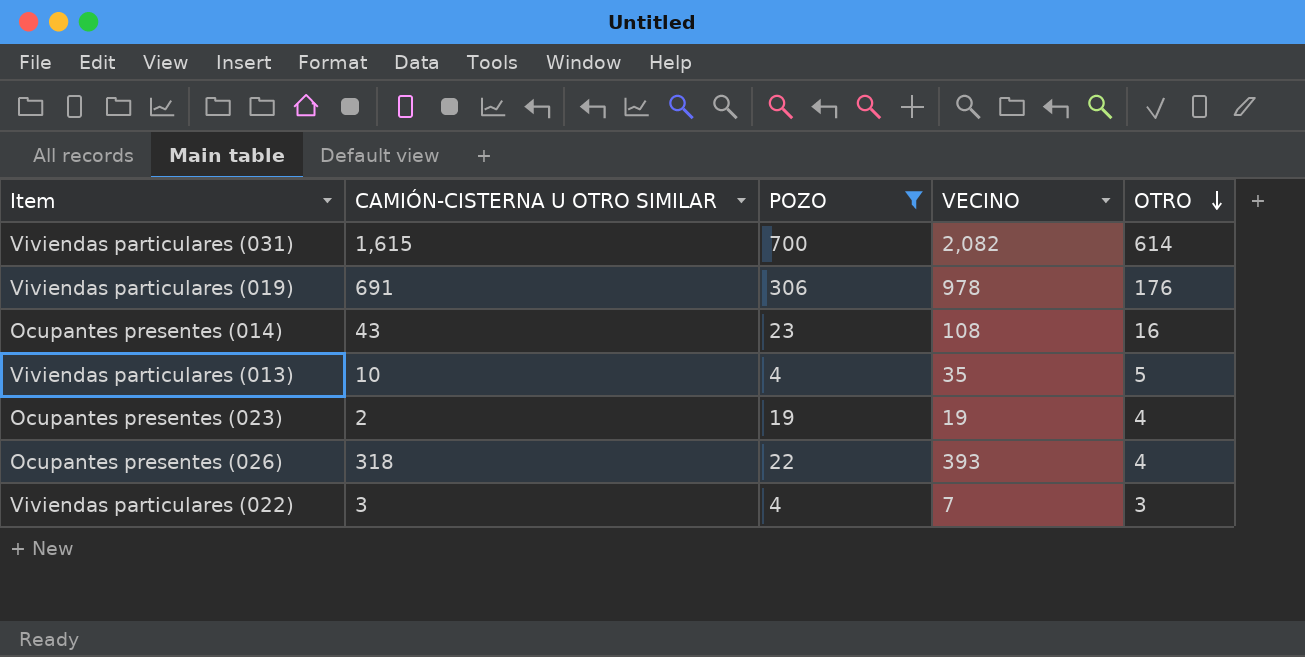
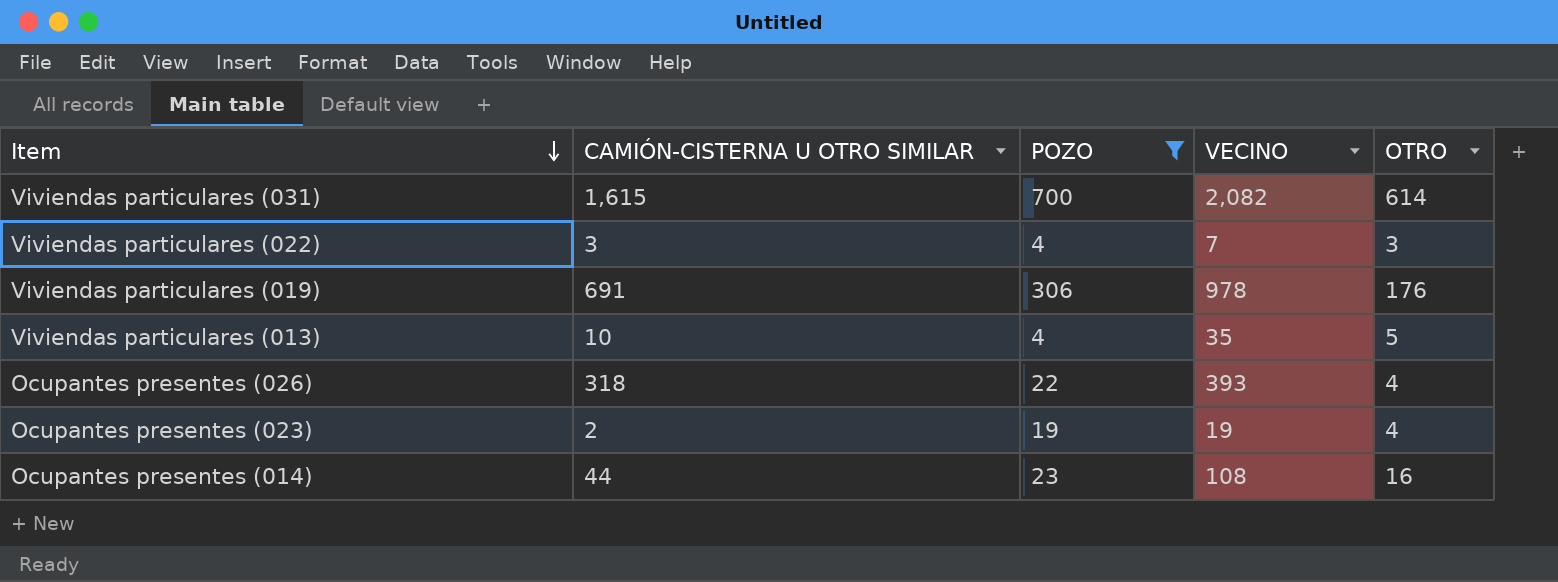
row order: OTRO descending -> Item descending
Ocupantes presentes (014) | CAMIÓN-CISTERNA U OTRO SIMILAR: 43 -> 44

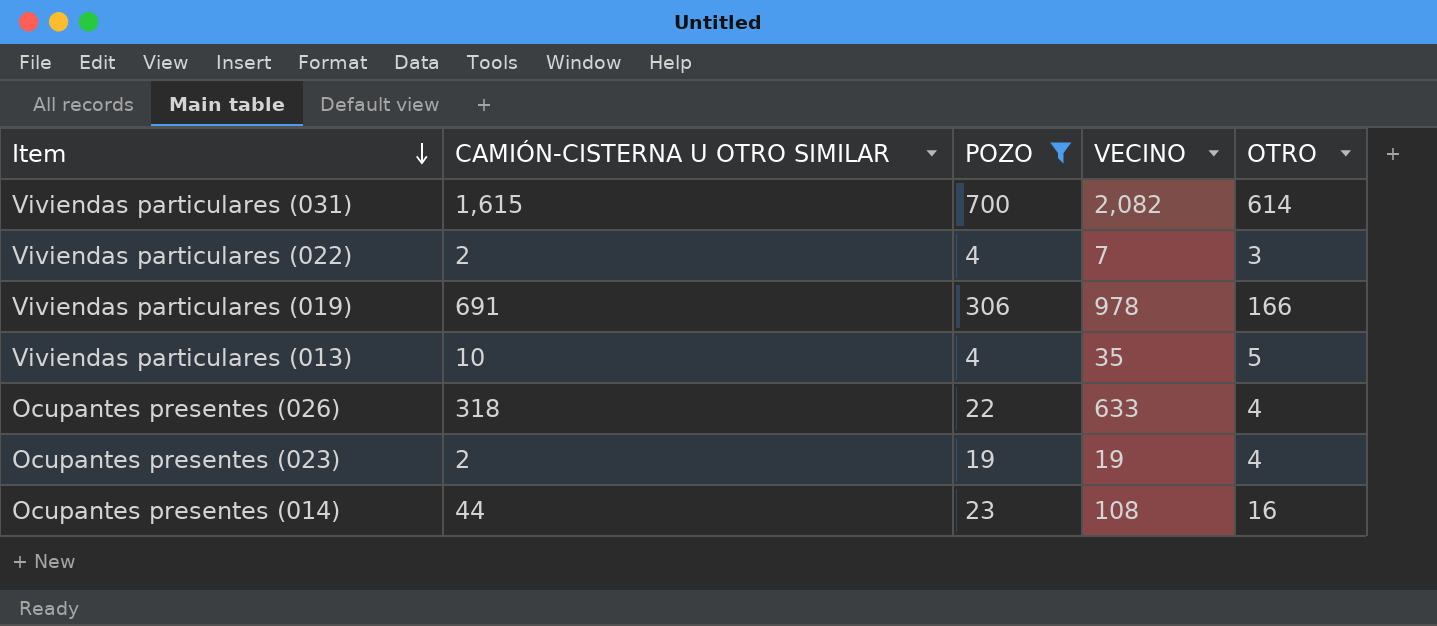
Viviendas particulares (022) | CAMIÓN-CISTERNA U OTRO SIMILAR: 3 -> 2
Viviendas particulares (019) | OTRO: 176 -> 166
Ocupantes presentes (026) | VECINO: 393 -> 633

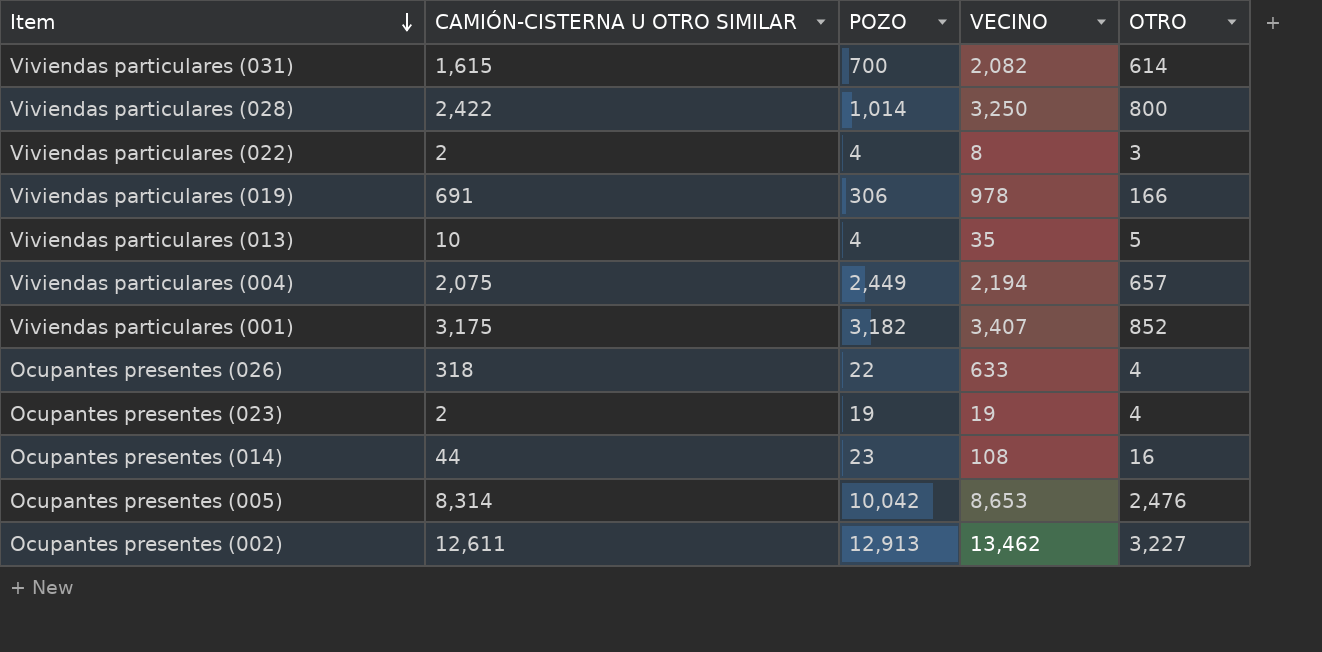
filter: POZO <= 700 -> none
Viviendas particulares (022) | VECINO: 7 -> 8

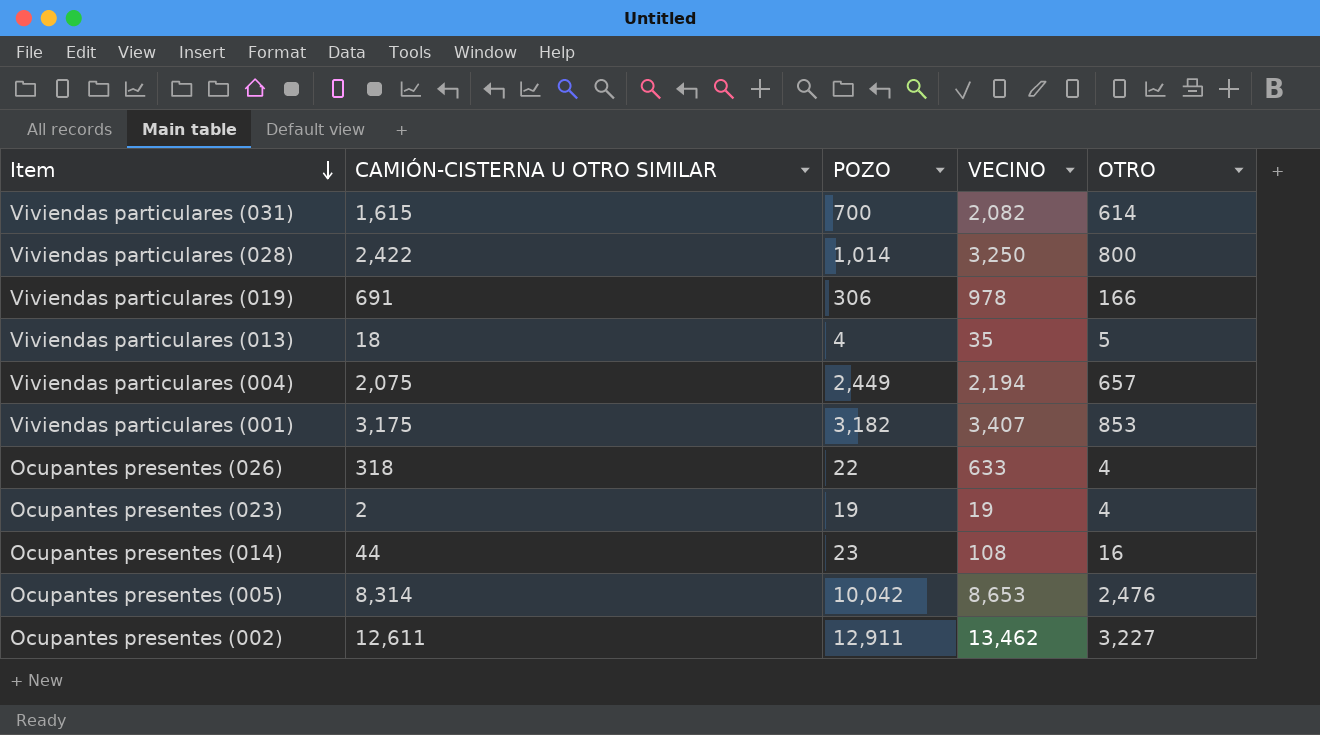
row Viviendas particulares (022): 2 | 4 | 8 | 3 -> none
Viviendas particulares (013) | CAMIÓN-CISTERNA U OTRO SIMILAR: 10 -> 18
Viviendas particulares (001) | OTRO: 852 -> 853
Ocupantes presentes (002) | POZO: 12,913 -> 12,911

